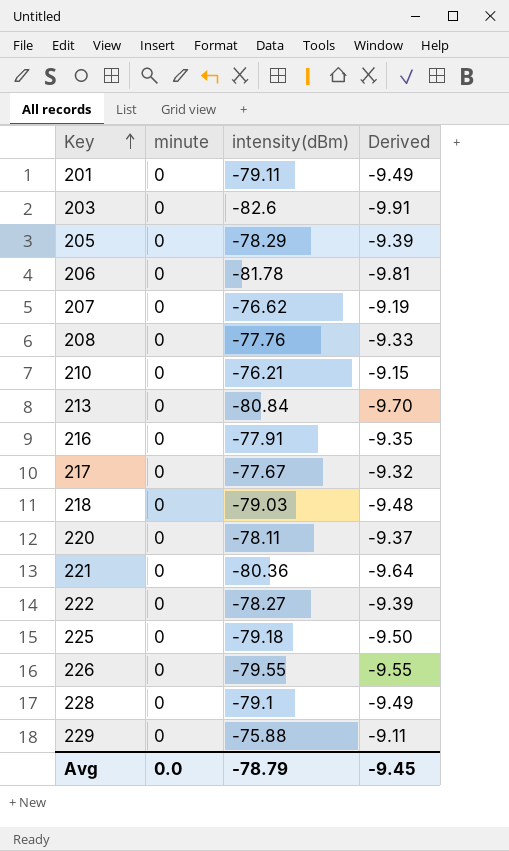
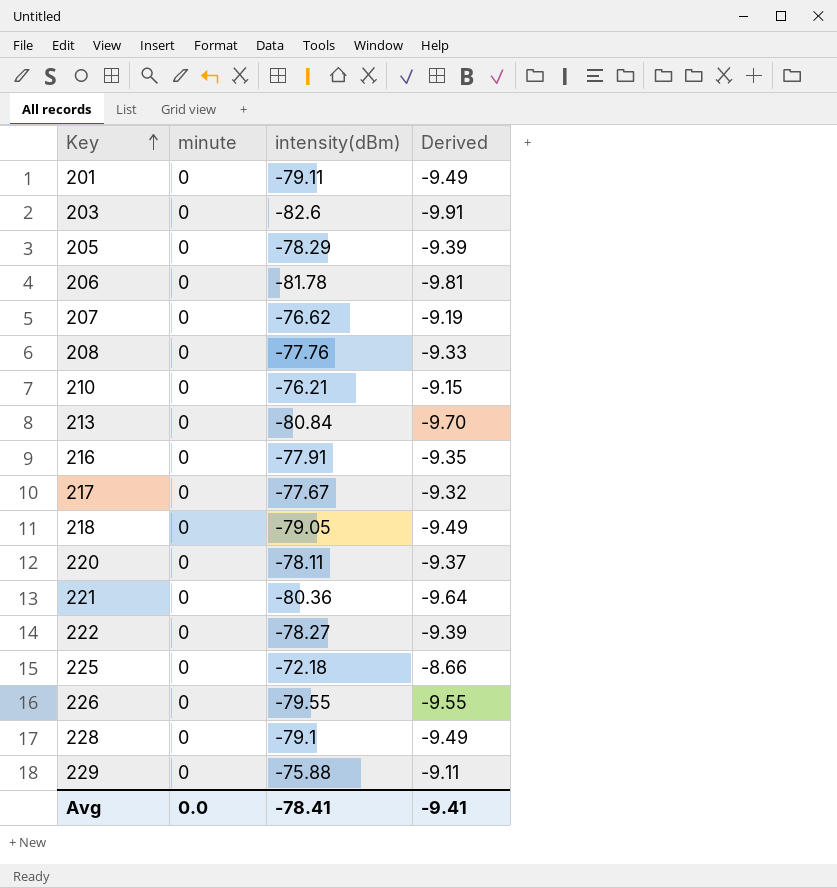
218 | intensity(dBm): -79.03 -> -79.05
218 | Derived: -9.48 -> -9.49
225 | intensity(dBm): -79.18 -> -72.18
225 | Derived: -9.50 -> -8.66
Avg | intensity(dBm): -78.79 -> -78.41
Avg | Derived: -9.45 -> -9.41

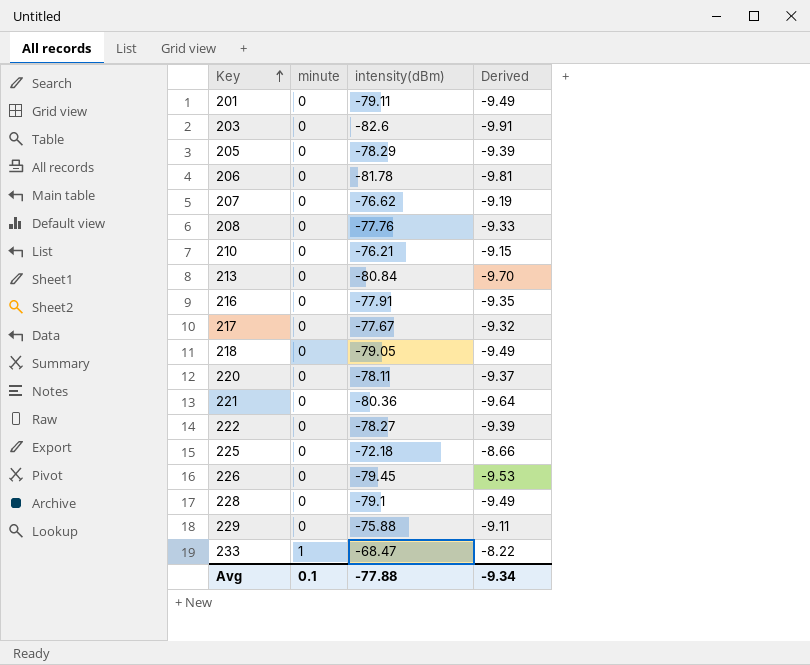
226 | intensity(dBm): -79.55 -> -79.45
226 | Derived: -9.55 -> -9.53
row 233: none -> 1 | -68.47 | -8.22
Avg | minute: 0.0 -> 0.1
Avg | intensity(dBm): -78.41 -> -77.88
Avg | Derived: -9.41 -> -9.34

